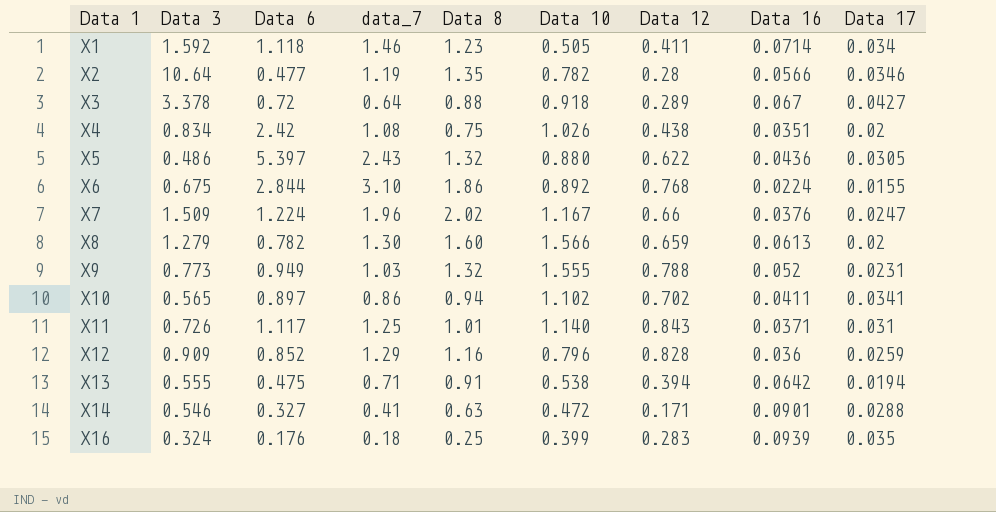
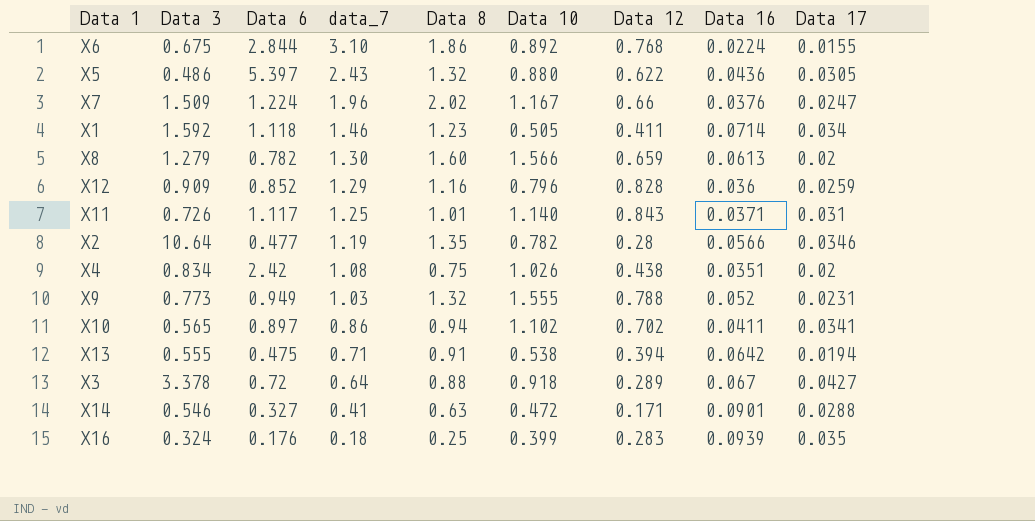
row order: Data 1 ascending -> data_7 descending

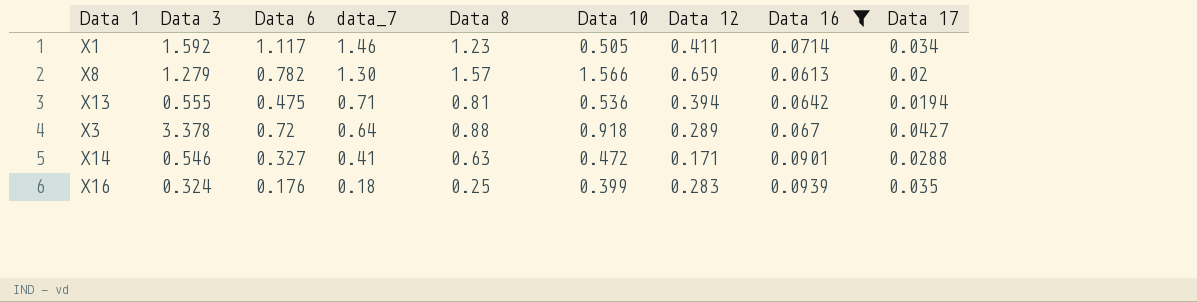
filter: none -> Data 16 >= 0.0613
X1 | Data 6: 1.118 -> 1.117
X8 | Data 8: 1.60 -> 1.57
X13 | Data 8: 0.91 -> 0.81
X13 | Data 10: 0.538 -> 0.536

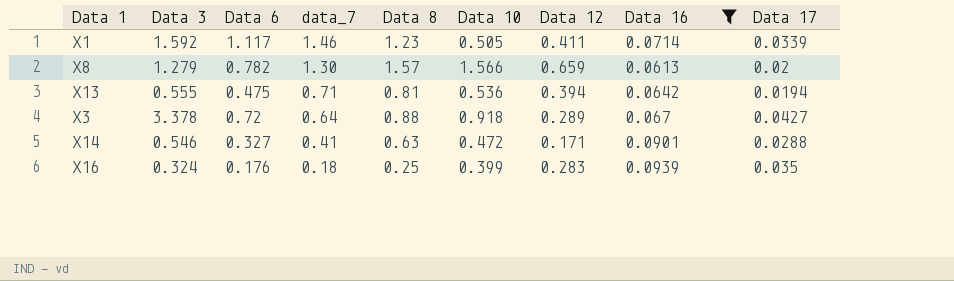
X1 | Data 17: 0.034 -> 0.0339

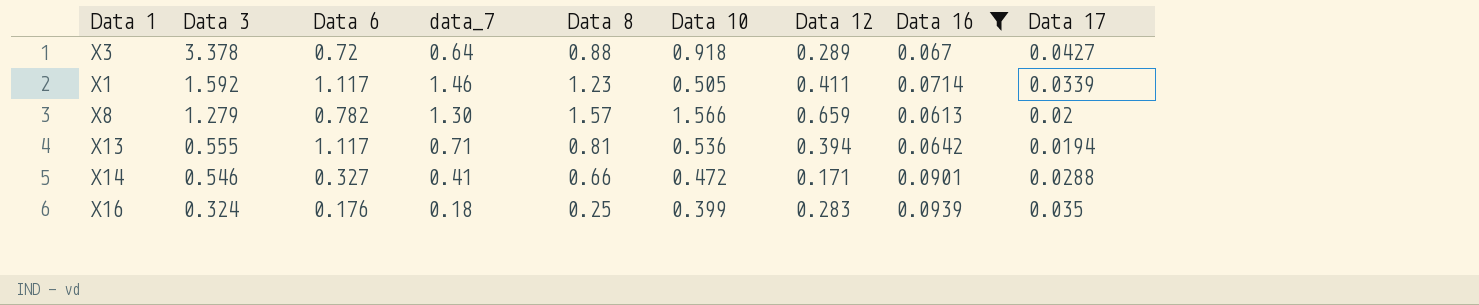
row order: data_7 descending -> Data 3 descending
X13 | Data 6: 0.475 -> 1.117
X14 | Data 8: 0.63 -> 0.66

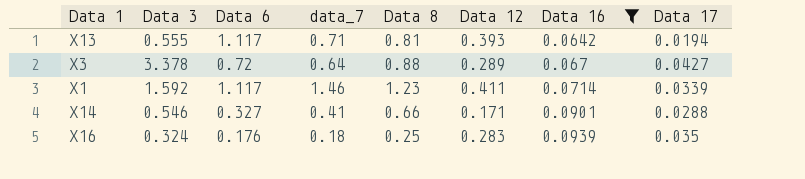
row order: Data 3 descending -> Data 16 ascending
column Data 10 | position: 6 -> none
row X8: 1.279 | 0.782 | 1.30 | 1.57 | 1.566 | 0.659 | 0.0613 | 0.02 -> none
X13 | Data 12: 0.394 -> 0.393

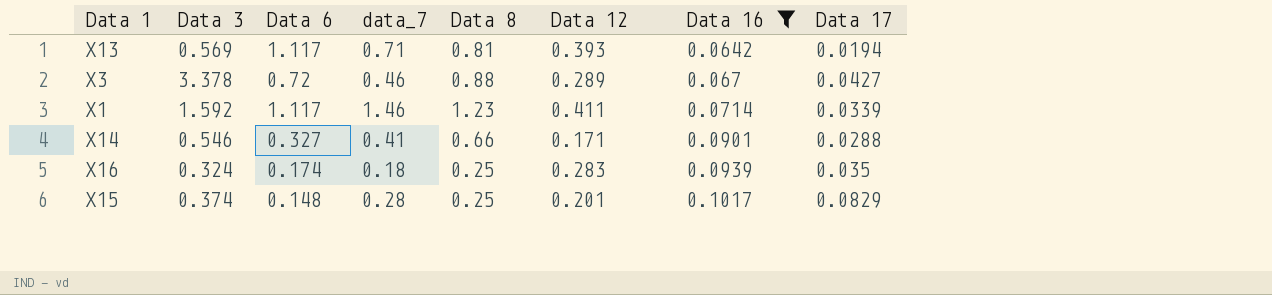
X13 | Data 3: 0.555 -> 0.569
X3 | data_7: 0.64 -> 0.46
X16 | Data 6: 0.176 -> 0.174
row X15: none -> 0.374 | 0.148 | 0.28 | 0.25 | 0.201 | 0.1017 | 0.0829

